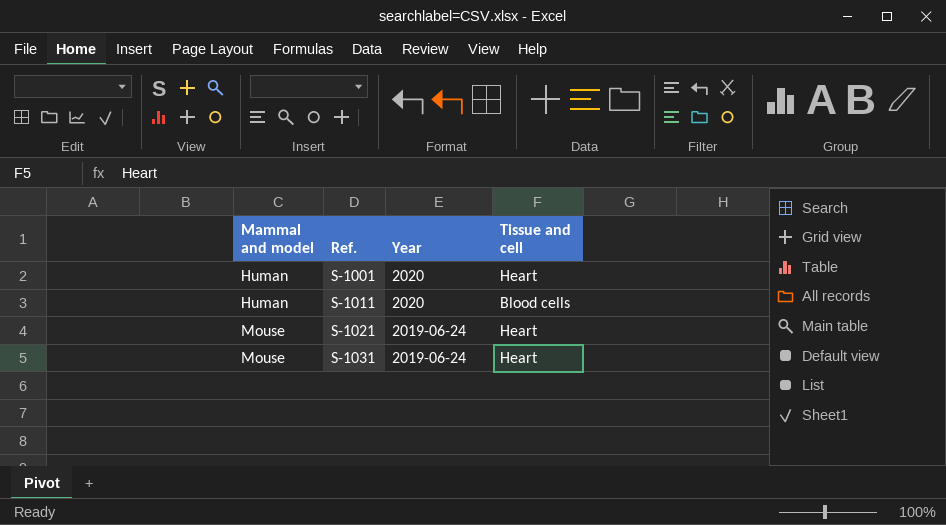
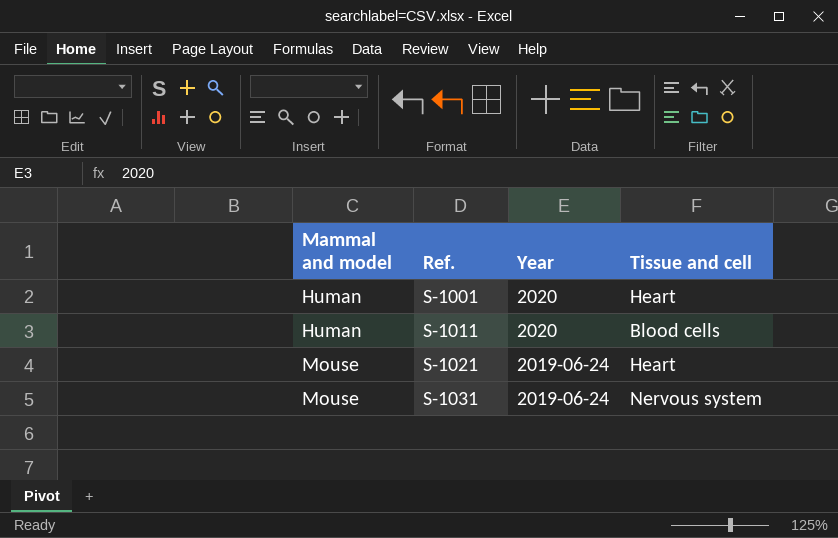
S-1031 | Tissue and cell: Heart -> Nervous system

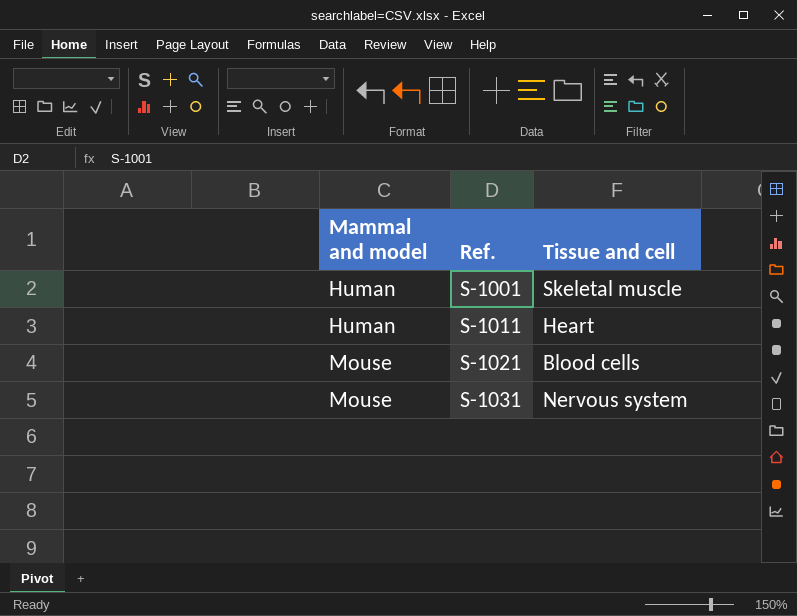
column Year | position: 3 -> none
S-1001 | Tissue and cell: Heart -> Skeletal muscle
S-1011 | Tissue and cell: Blood cells -> Heart
S-1021 | Tissue and cell: Heart -> Blood cells

